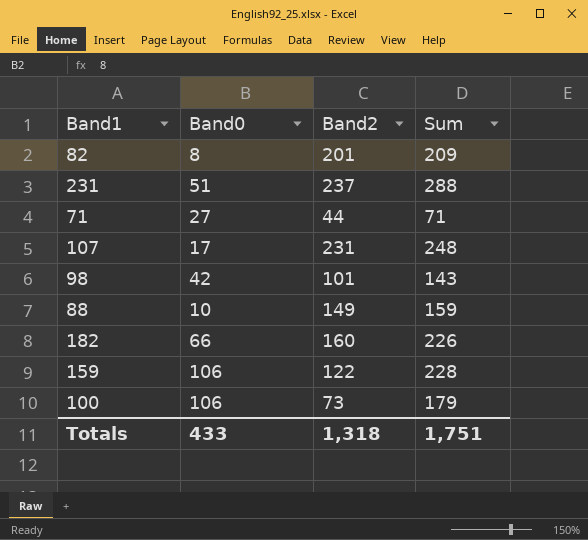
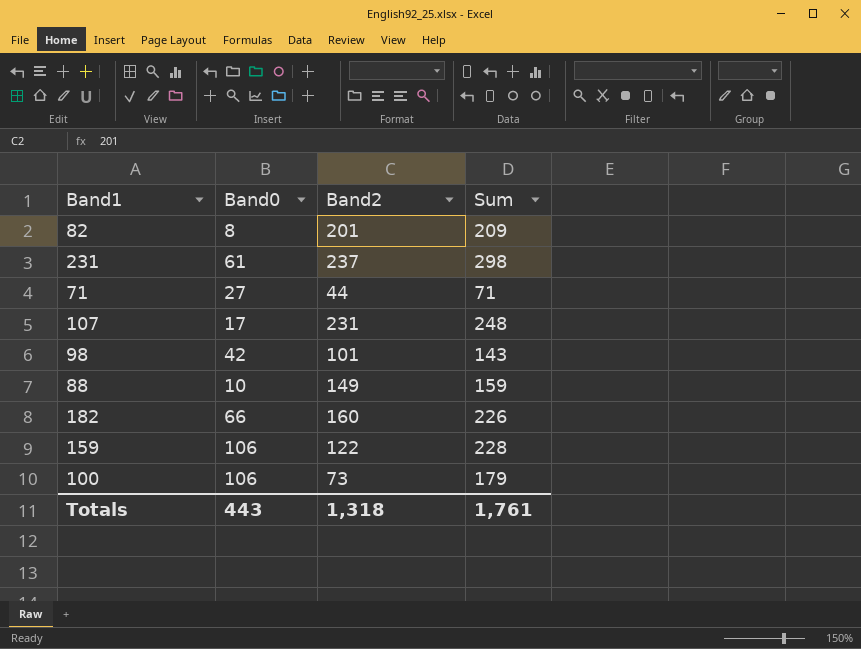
231 | Band0: 51 -> 61
231 | Sum: 288 -> 298
Totals | Band0: 433 -> 443
Totals | Sum: 1,751 -> 1,761

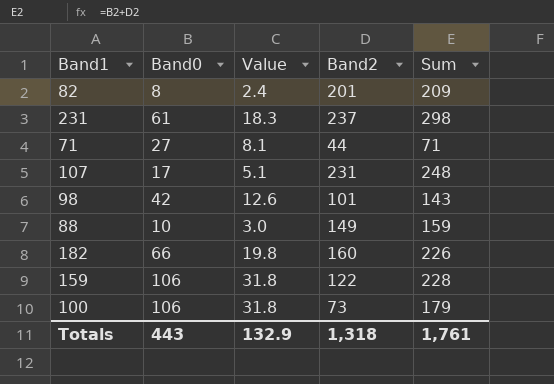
column Value | formula: none -> [Band0] * 0.3

